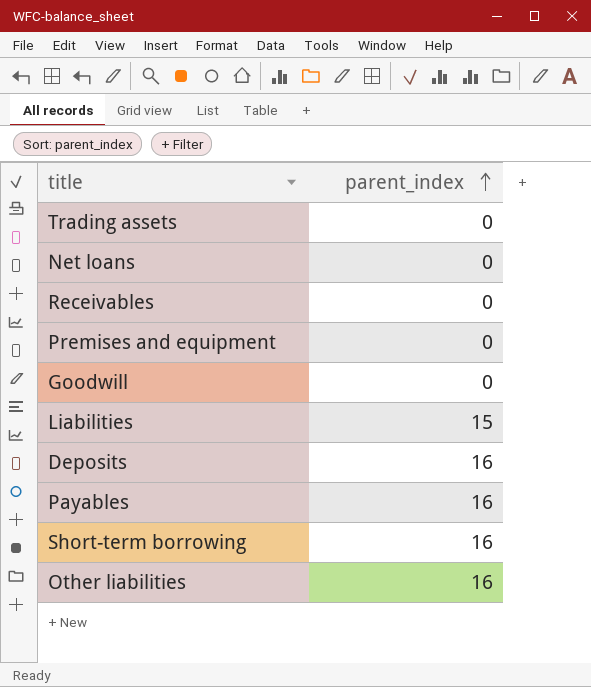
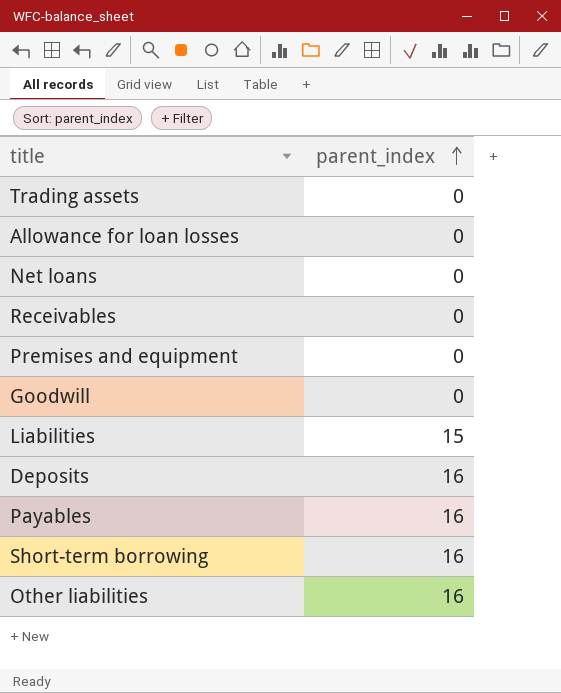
row Allowance for loan losses: none -> 0

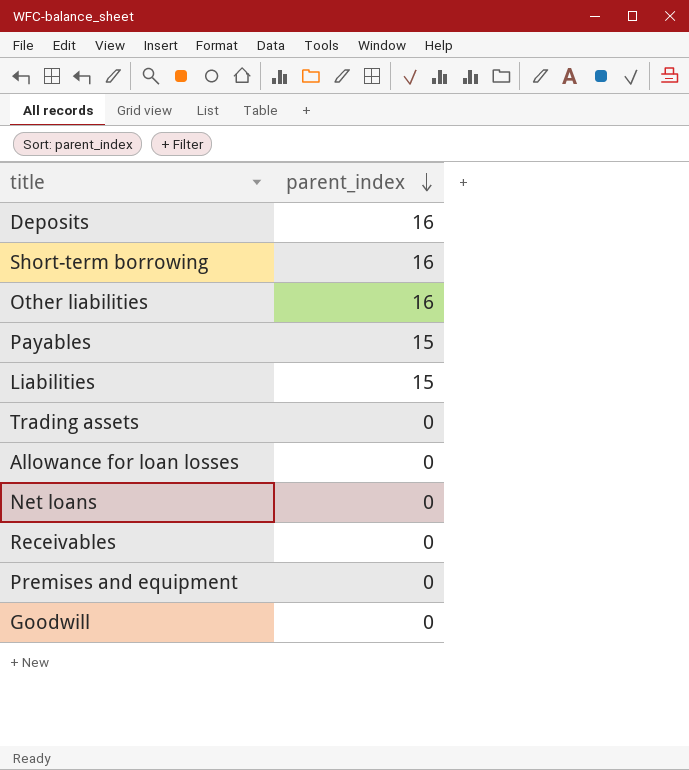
row order: parent_index ascending -> parent_index descending
Payables | parent_index: 16 -> 15

